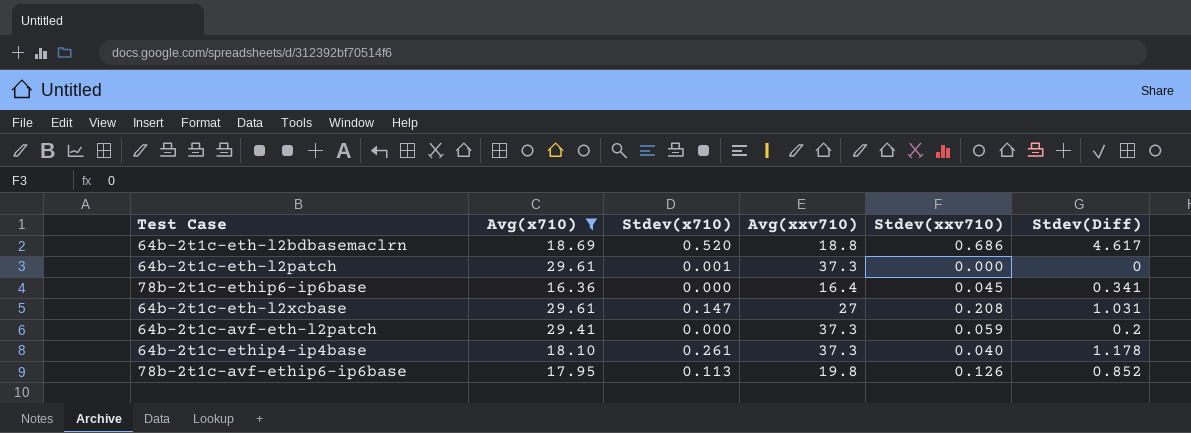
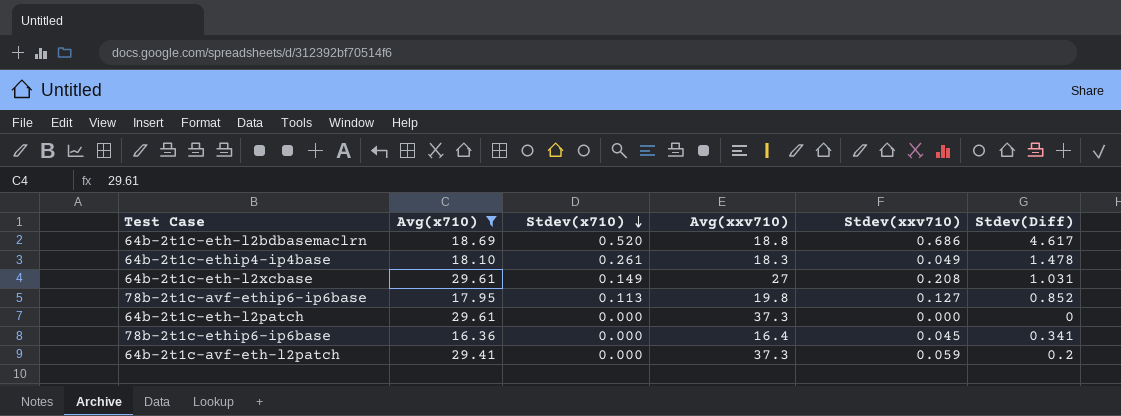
row order: none -> Stdev(x710) descending
64b-2t1c-ethip4-ip4base | Avg(xxv710): 37.3 -> 18.3
64b-2t1c-ethip4-ip4base | Stdev(xxv710): 0.040 -> 0.049
64b-2t1c-ethip4-ip4base | Stdev(Diff): 1.178 -> 1.478
64b-2t1c-eth-l2xcbase | Stdev(x710): 0.147 -> 0.149
78b-2t1c-avf-ethip6-ip6base | Stdev(xxv710): 0.126 -> 0.127
64b-2t1c-eth-l2patch | Stdev(x710): 0.001 -> 0.000

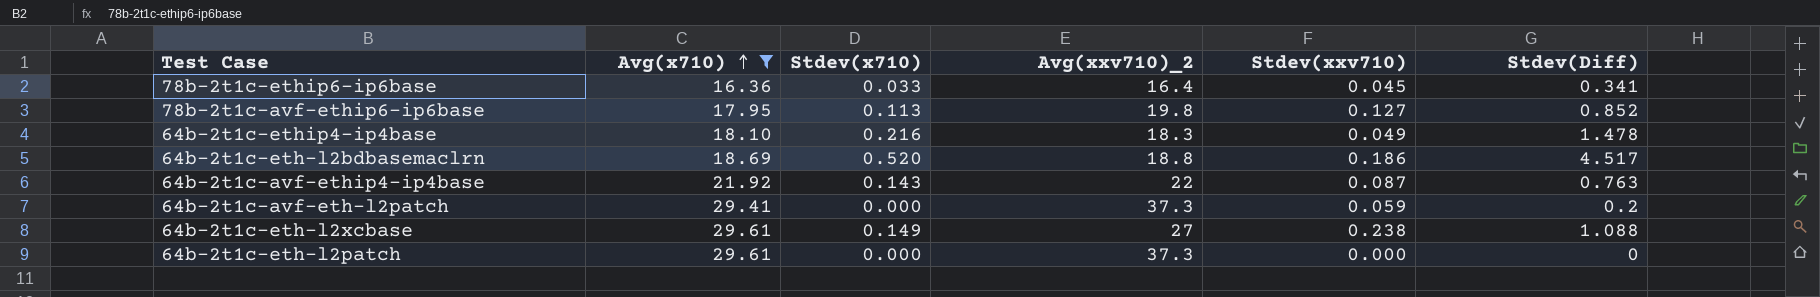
row order: Stdev(x710) descending -> Avg(x710) ascending
column name: Avg(xxv710) -> Avg(xxv710)_2
78b-2t1c-ethip6-ip6base | Stdev(x710): 0.000 -> 0.033
64b-2t1c-ethip4-ip4base | Stdev(x710): 0.261 -> 0.216
64b-2t1c-eth-l2bdbasemaclrn | Stdev(xxv710): 0.686 -> 0.186
64b-2t1c-eth-l2bdbasemaclrn | Stdev(Diff): 4.617 -> 4.517
row 64b-2t1c-avf-ethip4-ip4base: none -> 21.92 | 0.143 | 22 | 0.087 | 0.763
64b-2t1c-eth-l2xcbase | Stdev(xxv710): 0.208 -> 0.238
64b-2t1c-eth-l2xcbase | Stdev(Diff): 1.031 -> 1.088

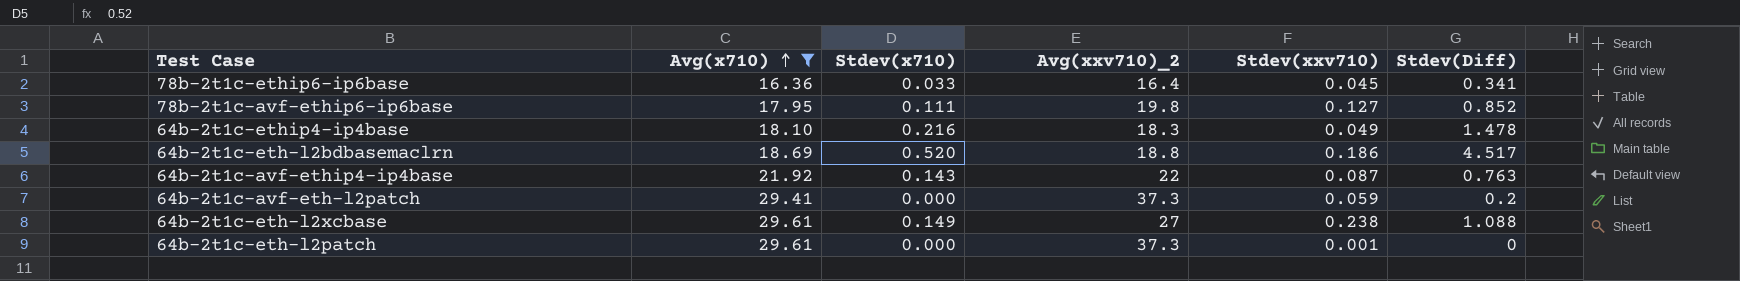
78b-2t1c-avf-ethip6-ip6base | Stdev(x710): 0.113 -> 0.111
64b-2t1c-eth-l2patch | Stdev(xxv710): 0.000 -> 0.001

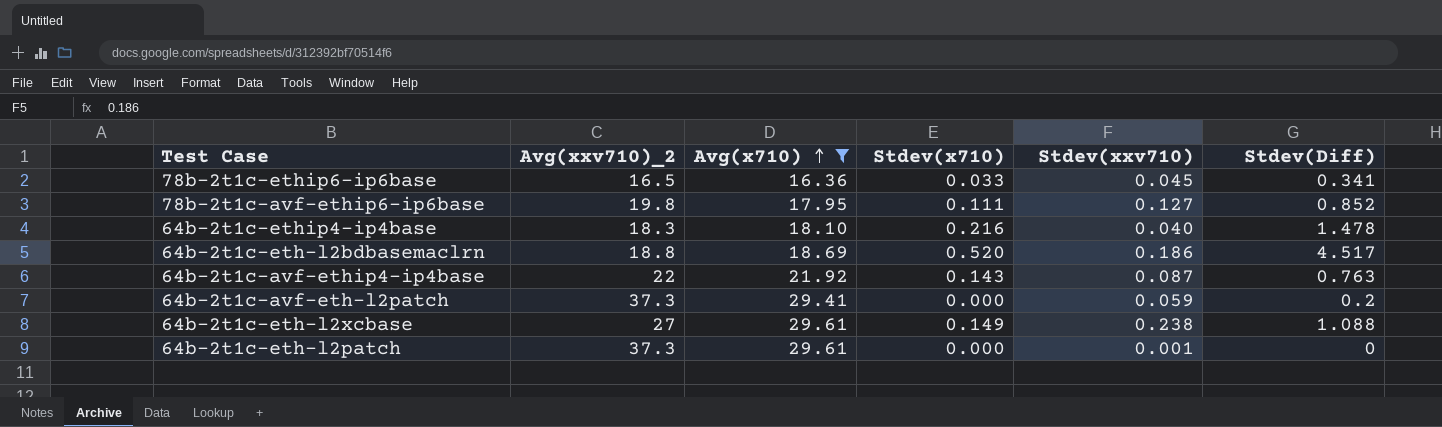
column Avg(xxv710)_2 | position: 4 -> 2
78b-2t1c-ethip6-ip6base | Avg(xxv710)_2: 16.4 -> 16.5
64b-2t1c-ethip4-ip4base | Stdev(xxv710): 0.049 -> 0.040

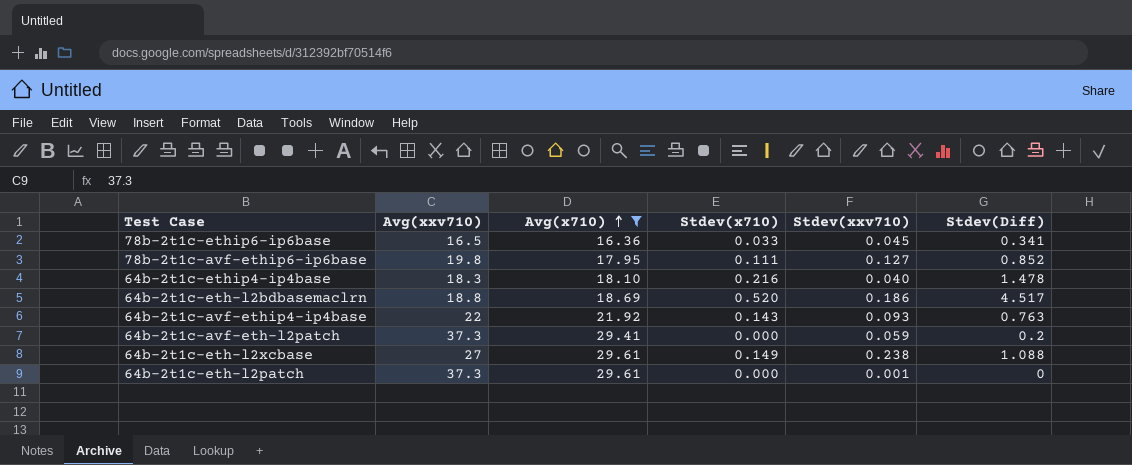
column name: Avg(xxv710)_2 -> Avg(xxv710)
64b-2t1c-avf-ethip4-ip4base | Stdev(xxv710): 0.087 -> 0.093

